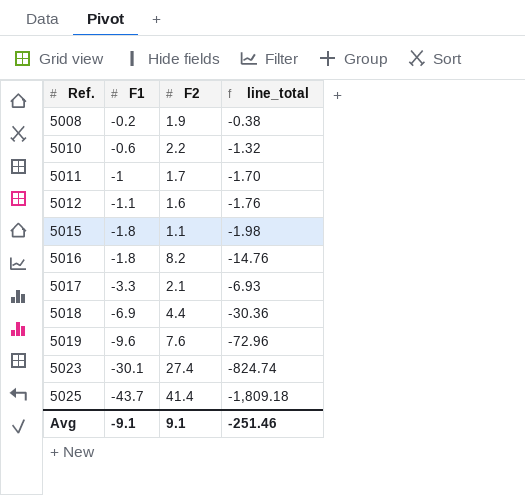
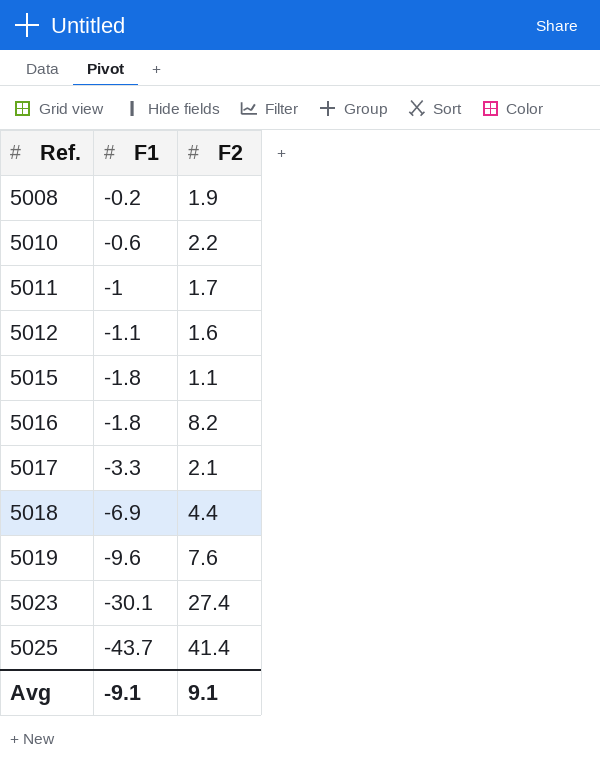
column line_total | formula: [F1] * [F2] -> none

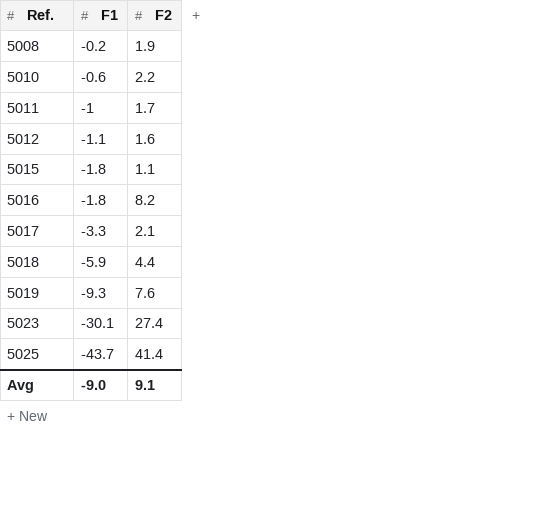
5018 | F1: -6.9 -> -5.9
5019 | F1: -9.6 -> -9.3
Avg | F1: -9.1 -> -9.0

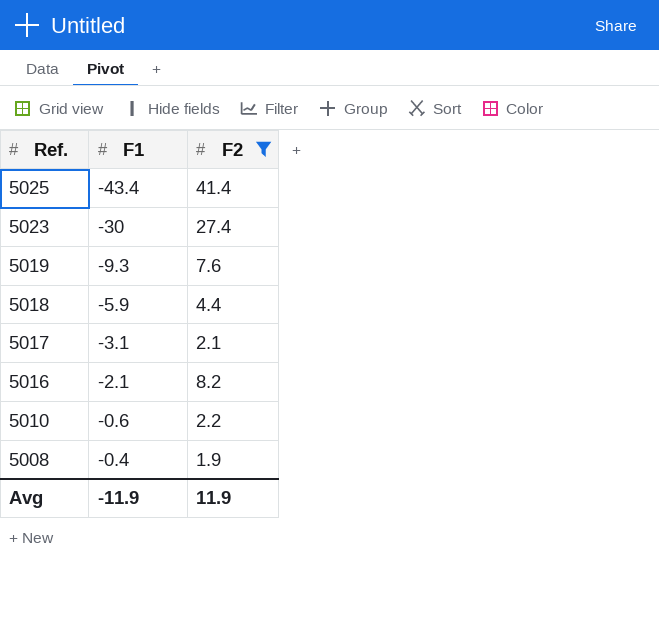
filter: none -> F2 >= 1.9
row order: Ref. ascending -> Ref. descending
5025 | F1: -43.7 -> -43.4
5023 | F1: -30.1 -> -30
5017 | F1: -3.3 -> -3.1
5016 | F1: -1.8 -> -2.1
5008 | F1: -0.2 -> -0.4
Avg | F1: -9.0 -> -11.9
Avg | F2: 9.1 -> 11.9

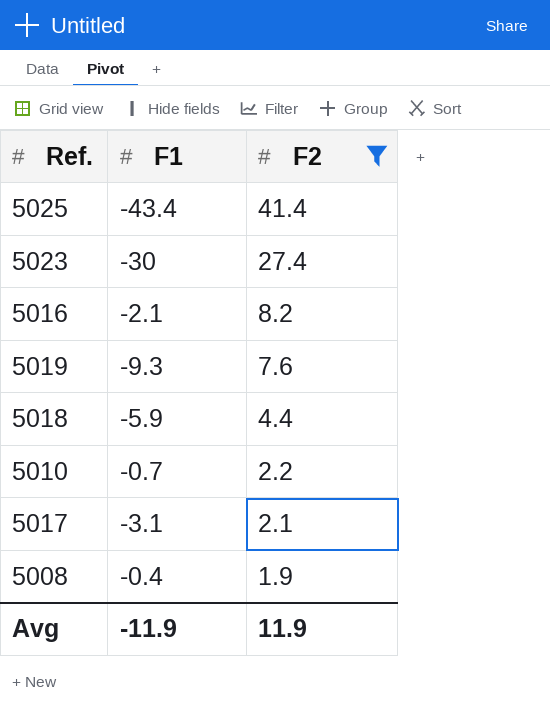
row order: Ref. descending -> F2 descending
5010 | F1: -0.6 -> -0.7

